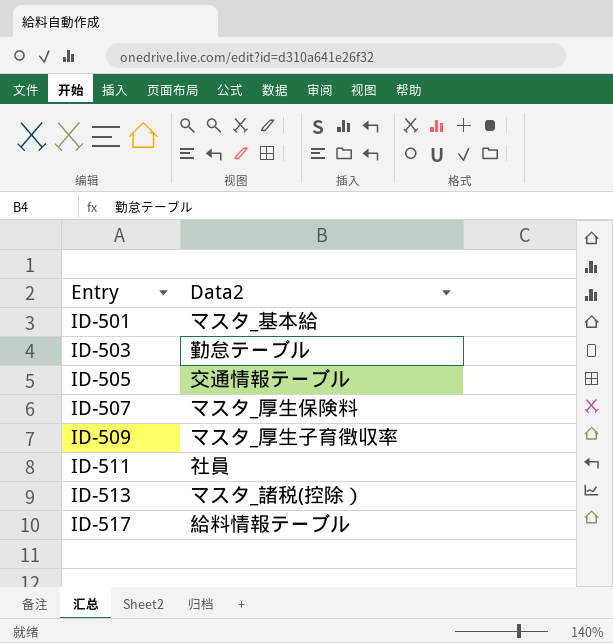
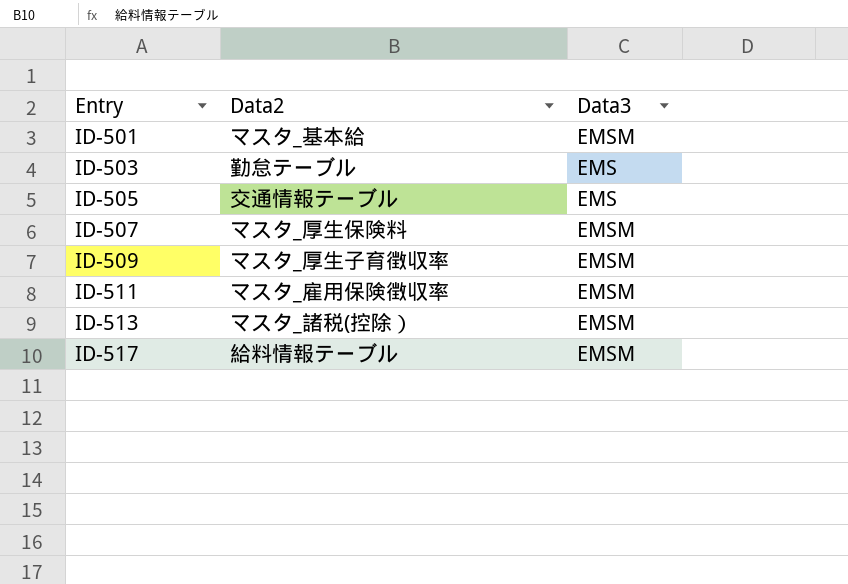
column Data3 | position: none -> 3
ID-511 | Data2: 社員 -> マスタ_雇用保険徴収率

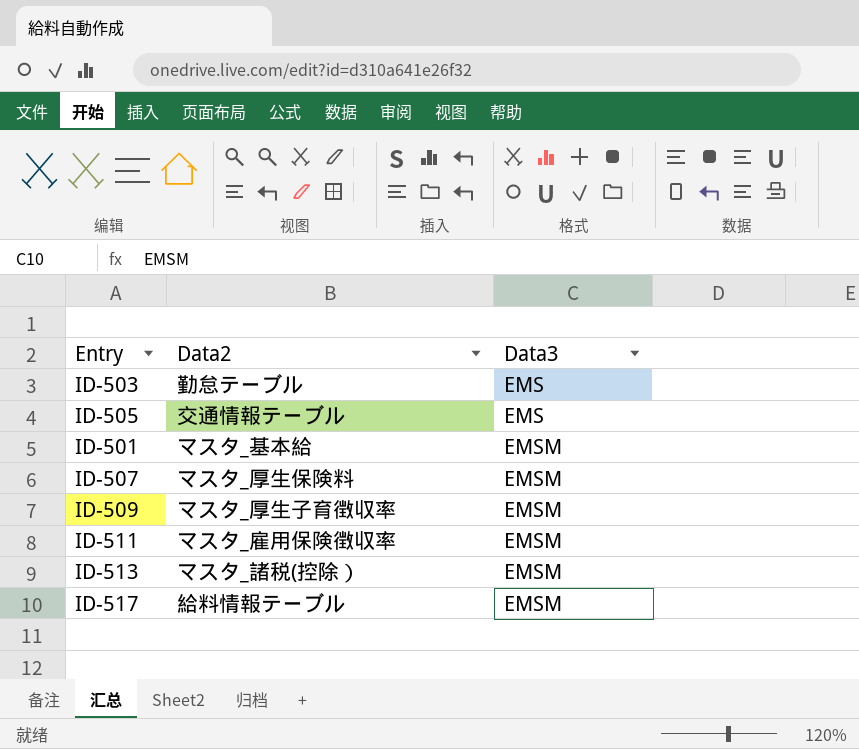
row order: Entry ascending -> Data3 ascending

